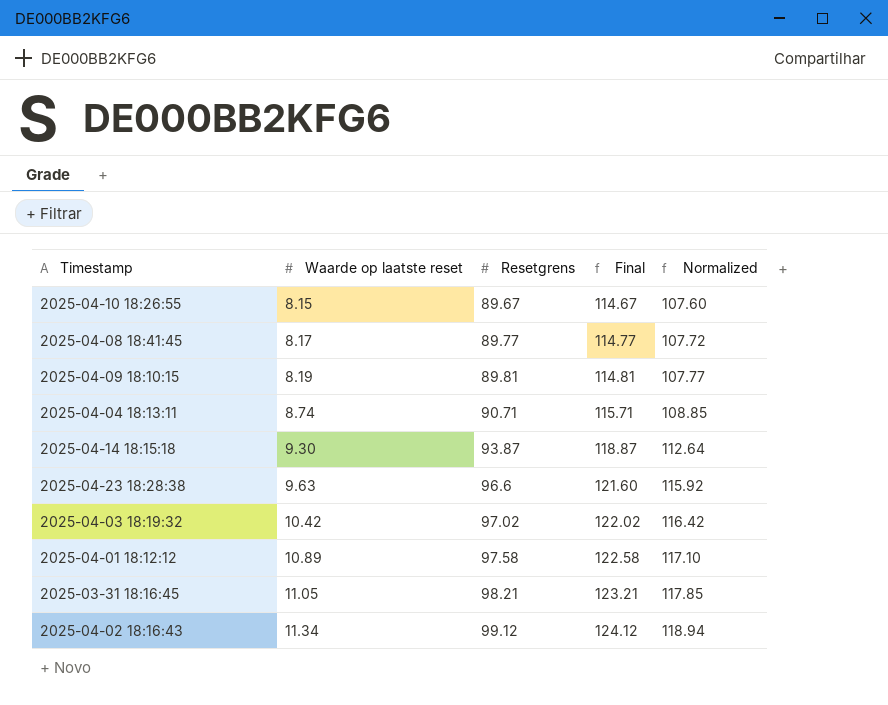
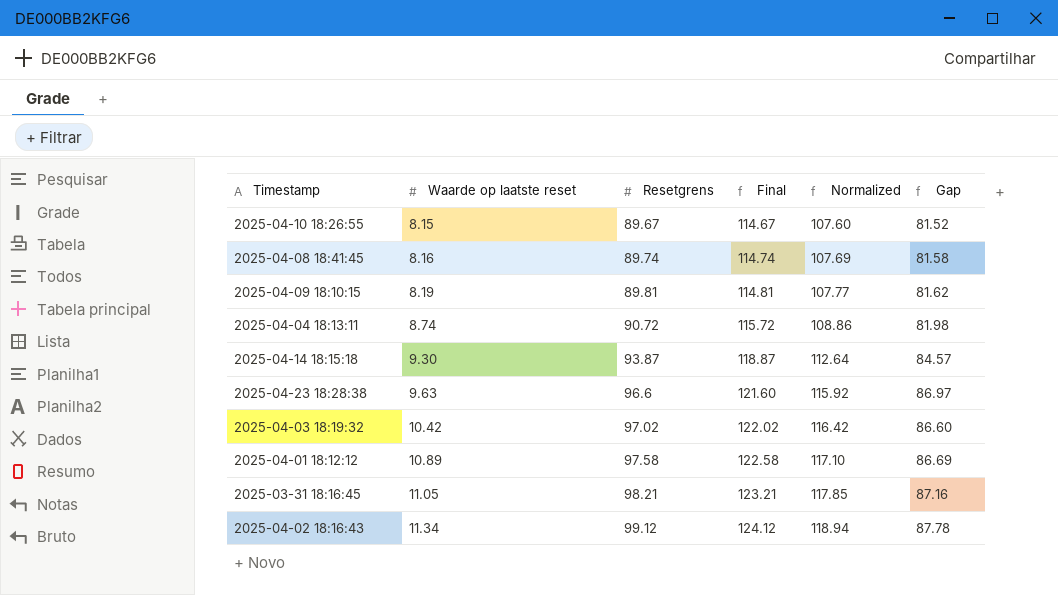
column Gap | formula: none -> [Resetgrens] - [Waarde op laatste reset]
2025-04-08 18:41:45 | Waarde op laatste reset: 8.17 -> 8.16
2025-04-08 18:41:45 | Resetgrens: 89.77 -> 89.74
2025-04-08 18:41:45 | Final: 114.77 -> 114.74
2025-04-08 18:41:45 | Normalized: 107.72 -> 107.69
2025-04-04 18:13:11 | Resetgrens: 90.71 -> 90.72
2025-04-04 18:13:11 | Final: 115.71 -> 115.72
2025-04-04 18:13:11 | Normalized: 108.85 -> 108.86

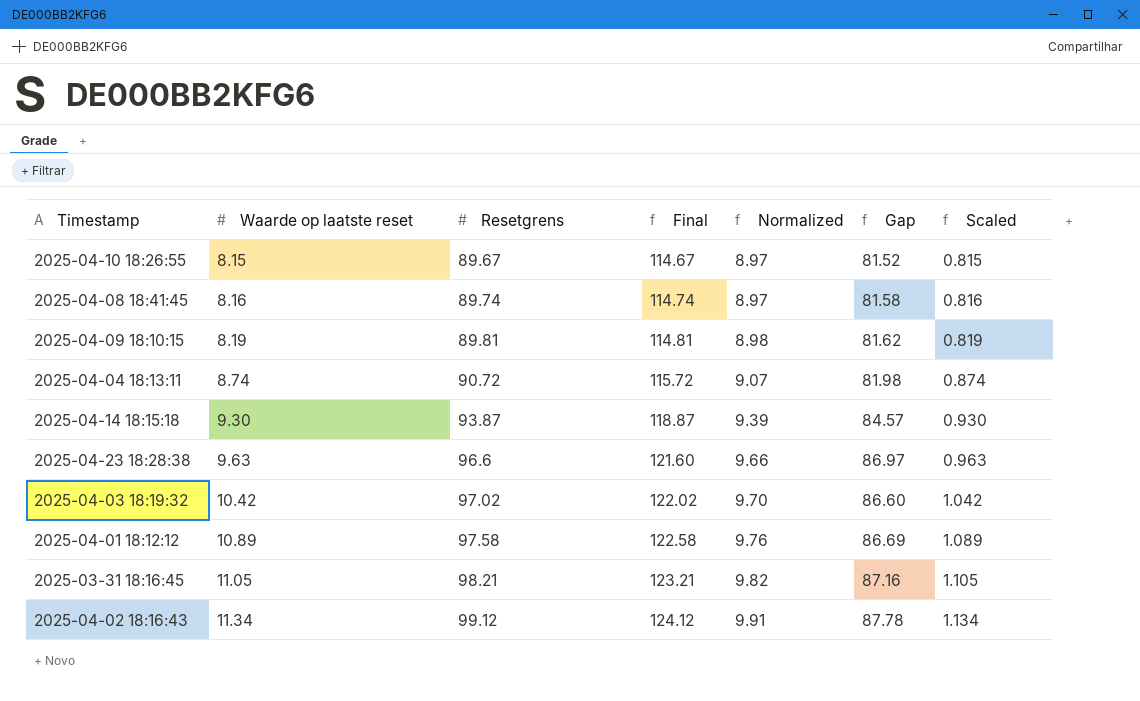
column Normalized | formula: [Resetgrens] * 1.2 -> [Resetgrens] * 0.1
column Scaled | formula: none -> [Waarde op laatste reset] * 0.1

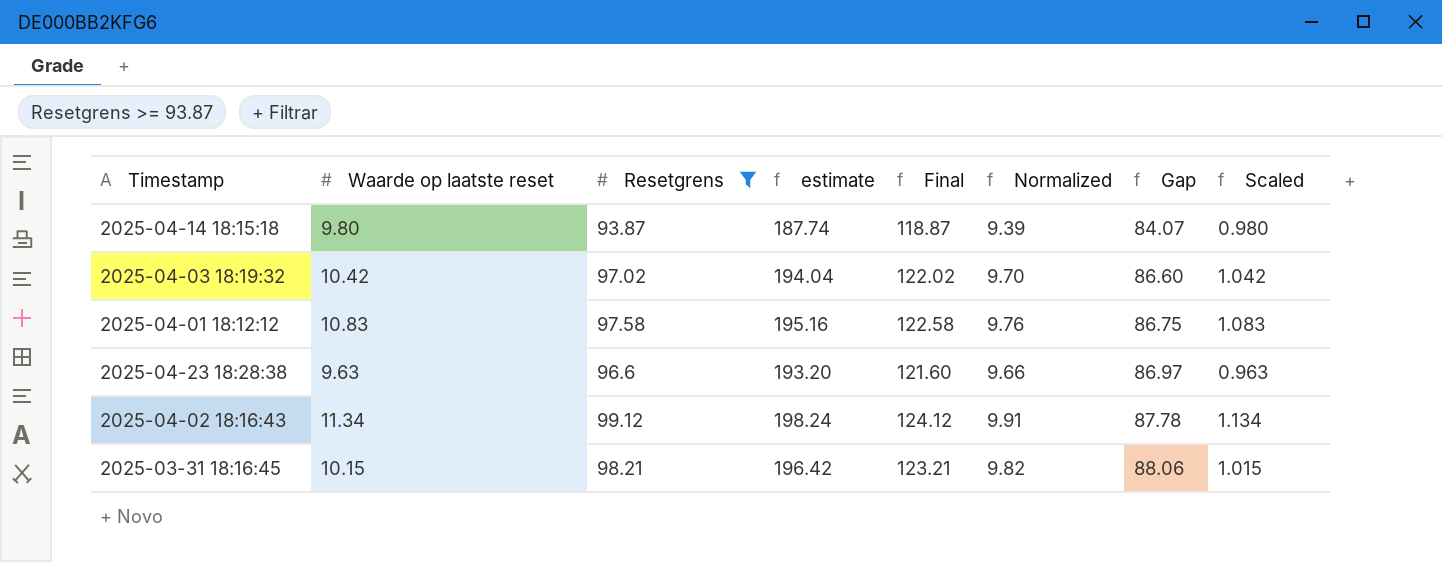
filter: none -> Resetgrens >= 93.87
row order: Waarde op laatste reset ascending -> Gap ascending
column estimate | formula: none -> [Resetgrens] * 2
2025-04-14 18:15:18 | Waarde op laatste reset: 9.30 -> 9.80
2025-04-14 18:15:18 | Gap: 84.57 -> 84.07
2025-04-14 18:15:18 | Scaled: 0.930 -> 0.980
2025-04-01 18:12:12 | Waarde op laatste reset: 10.89 -> 10.83
2025-04-01 18:12:12 | Gap: 86.69 -> 86.75
2025-04-01 18:12:12 | Scaled: 1.089 -> 1.083
2025-03-31 18:16:45 | Waarde op laatste reset: 11.05 -> 10.15
2025-03-31 18:16:45 | Gap: 87.16 -> 88.06
2025-03-31 18:16:45 | Scaled: 1.105 -> 1.015

